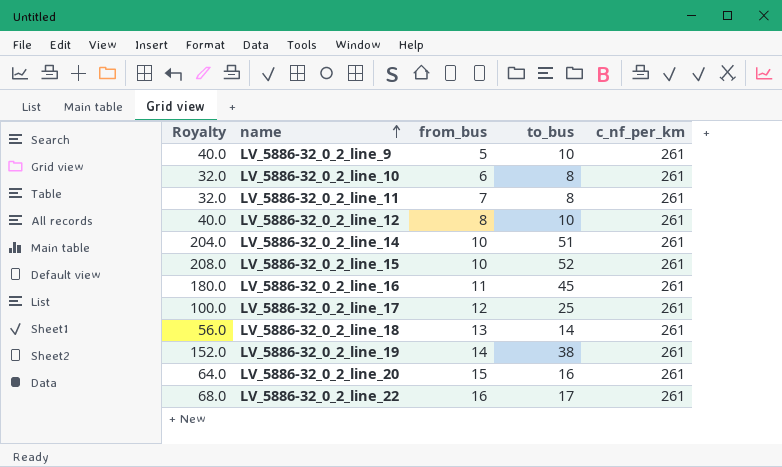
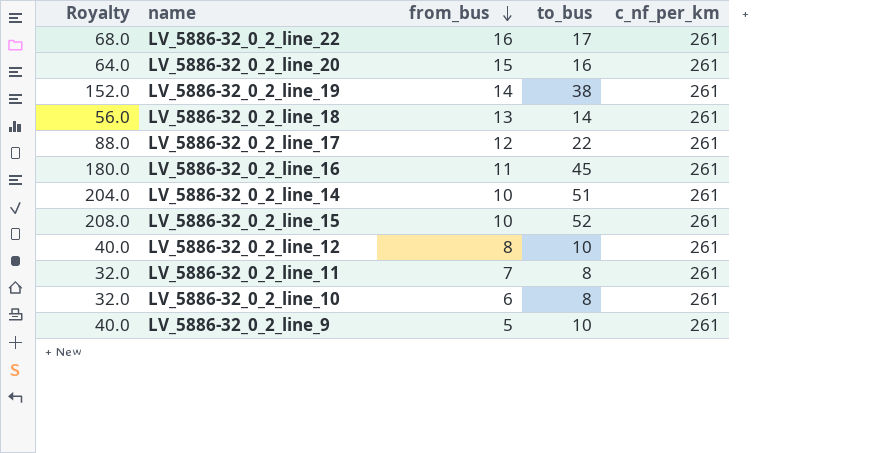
row order: name ascending -> from_bus descending
LV_5886-32_0_2_line_17 | Royalty: 100.0 -> 88.0
LV_5886-32_0_2_line_17 | to_bus: 25 -> 22

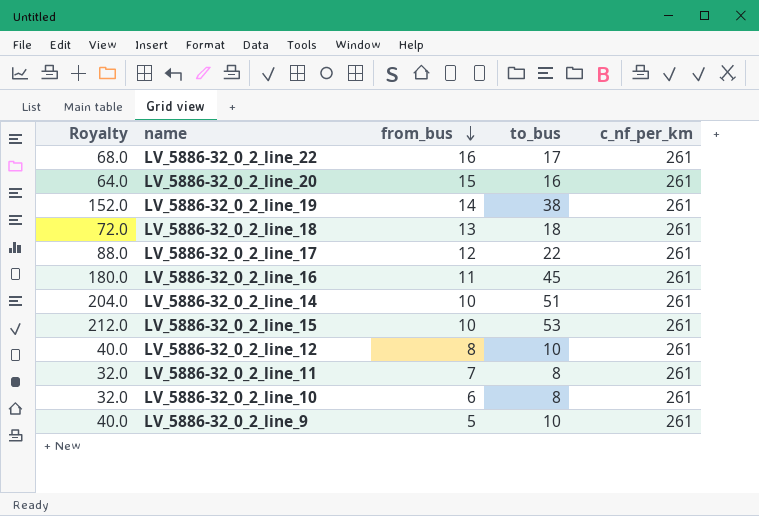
LV_5886-32_0_2_line_18 | Royalty: 56.0 -> 72.0
LV_5886-32_0_2_line_18 | to_bus: 14 -> 18
LV_5886-32_0_2_line_15 | Royalty: 208.0 -> 212.0
LV_5886-32_0_2_line_15 | to_bus: 52 -> 53

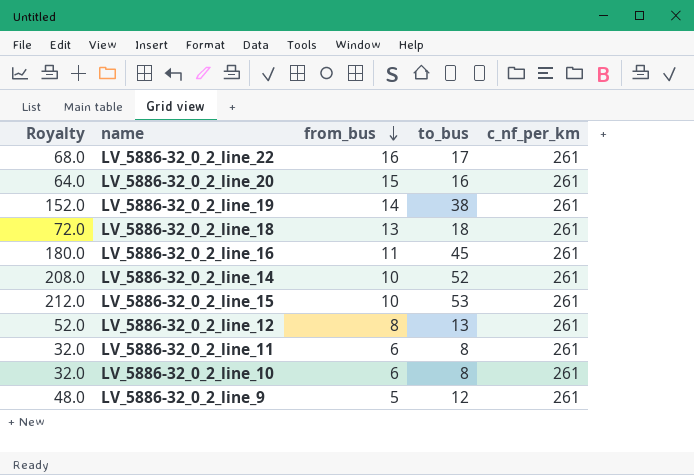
row LV_5886-32_0_2_line_17: 88.0 | 12 | 22 | 261 -> none
LV_5886-32_0_2_line_14 | Royalty: 204.0 -> 208.0
LV_5886-32_0_2_line_14 | to_bus: 51 -> 52
LV_5886-32_0_2_line_12 | Royalty: 40.0 -> 52.0
LV_5886-32_0_2_line_12 | to_bus: 10 -> 13
LV_5886-32_0_2_line_11 | from_bus: 7 -> 6
LV_5886-32_0_2_line_9 | Royalty: 40.0 -> 48.0
LV_5886-32_0_2_line_9 | to_bus: 10 -> 12

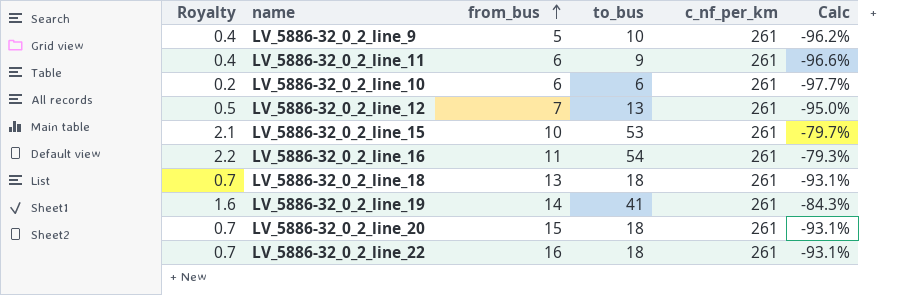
row order: from_bus descending -> from_bus ascending
column Royalty | formula: [to_bus] * 4 -> [to_bus] * 0.04
column Calc | formula: none -> ([to_bus] - [c_nf_per_km]) / [c_nf_per_km]
row LV_5886-32_0_2_line_14: 208.0 | 10 | 52 | 261 -> none
LV_5886-32_0_2_line_9 | to_bus: 12 -> 10
LV_5886-32_0_2_line_11 | to_bus: 8 -> 9
LV_5886-32_0_2_line_10 | to_bus: 8 -> 6
LV_5886-32_0_2_line_12 | from_bus: 8 -> 7
LV_5886-32_0_2_line_16 | to_bus: 45 -> 54
LV_5886-32_0_2_line_19 | to_bus: 38 -> 41
LV_5886-32_0_2_line_20 | to_bus: 16 -> 18
LV_5886-32_0_2_line_22 | to_bus: 17 -> 18

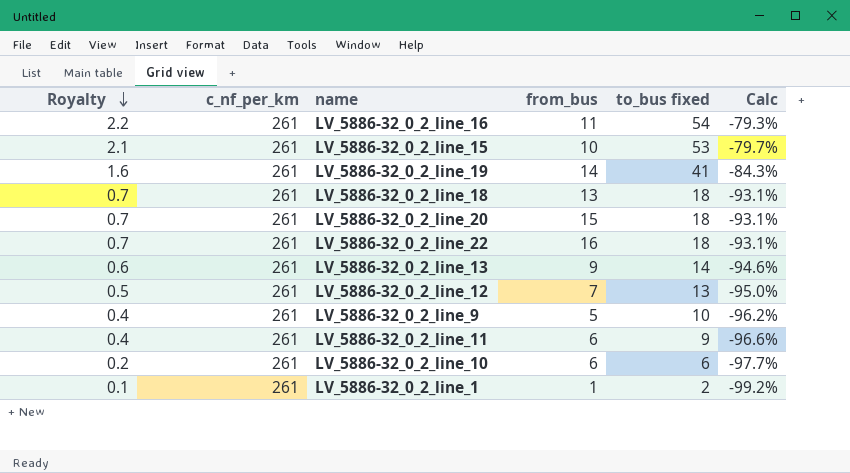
row order: from_bus ascending -> Royalty descending
column c_nf_per_km | position: 5 -> 2
column name: to_bus -> to_bus fixed
row LV_5886-32_0_2_line_13: none -> 0.6 | 261 | 9 | 14 | -94.6%
row LV_5886-32_0_2_line_1: none -> 0.1 | 261 | 1 | 2 | -99.2%

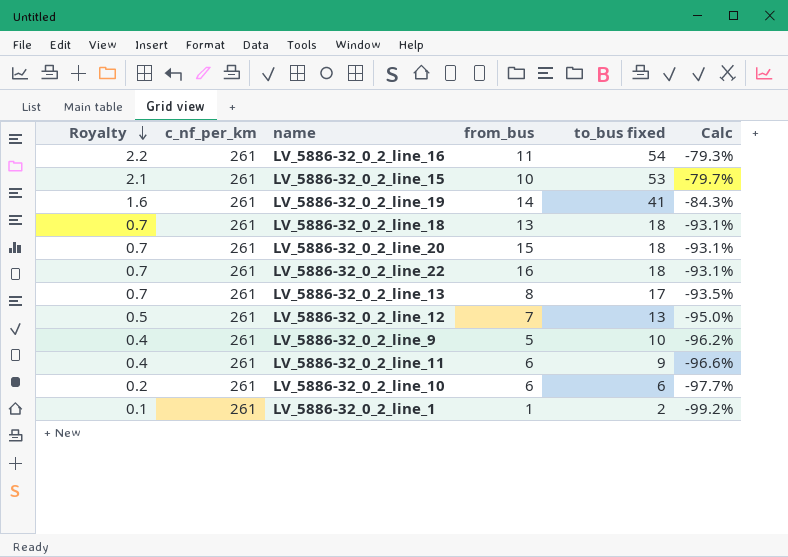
LV_5886-32_0_2_line_13 | Royalty: 0.6 -> 0.7
LV_5886-32_0_2_line_13 | from_bus: 9 -> 8
LV_5886-32_0_2_line_13 | to_bus fixed: 14 -> 17
LV_5886-32_0_2_line_13 | Calc: -94.6% -> -93.5%

